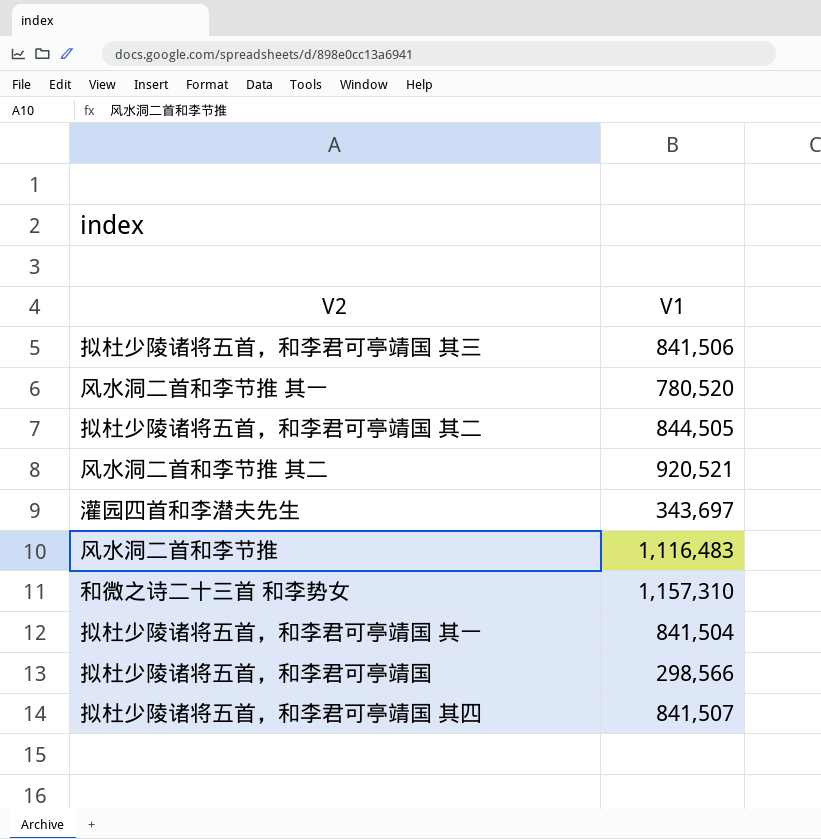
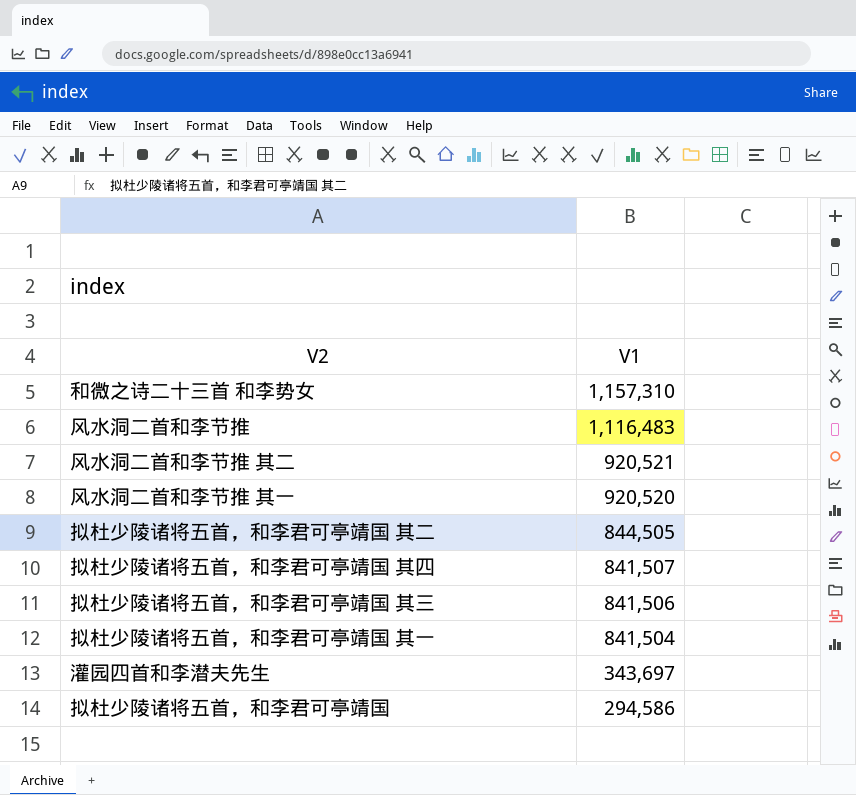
row order: none -> V1 descending
风水洞二首和李节推 其一 | V1: 780,520 -> 920,520
拟杜少陵诸将五首，和李君可亭靖国 | V1: 298,566 -> 294,586

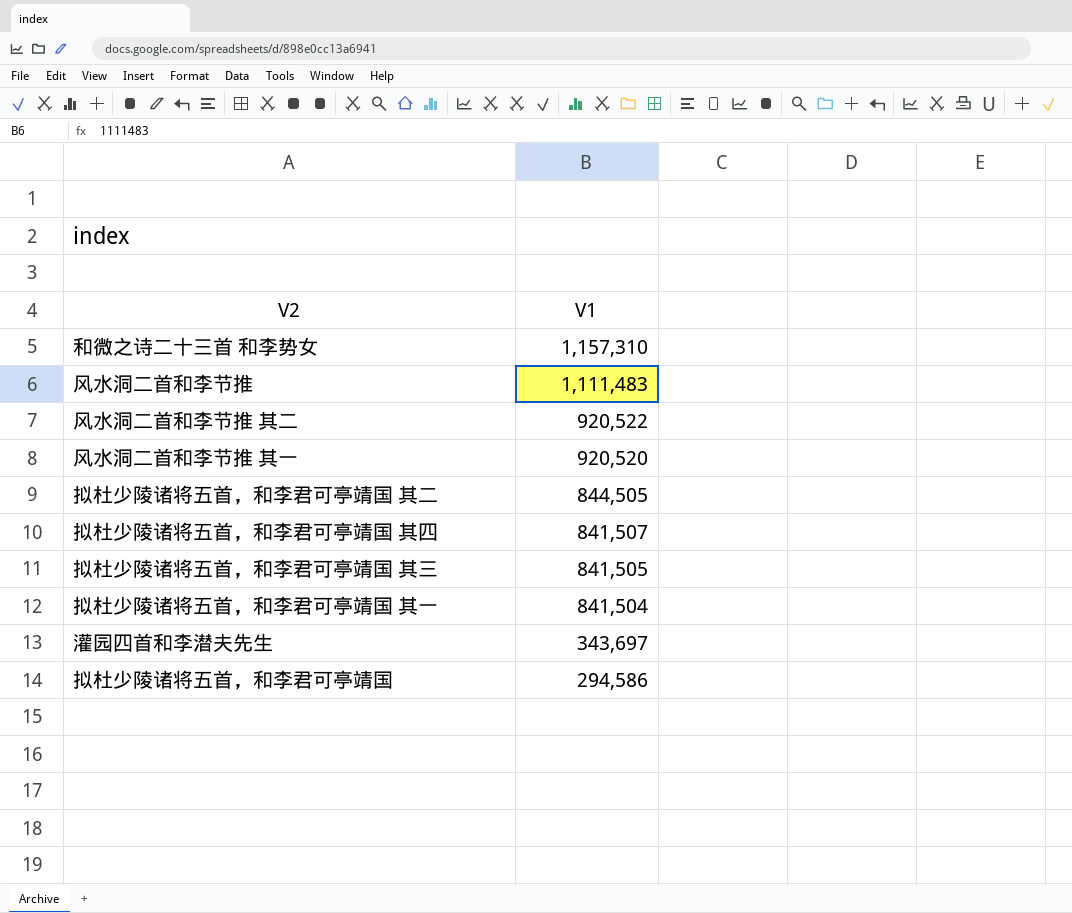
风水洞二首和李节推 | V1: 1,116,483 -> 1,111,483
风水洞二首和李节推 其二 | V1: 920,521 -> 920,522
拟杜少陵诸将五首，和李君可亭靖国 其三 | V1: 841,506 -> 841,505

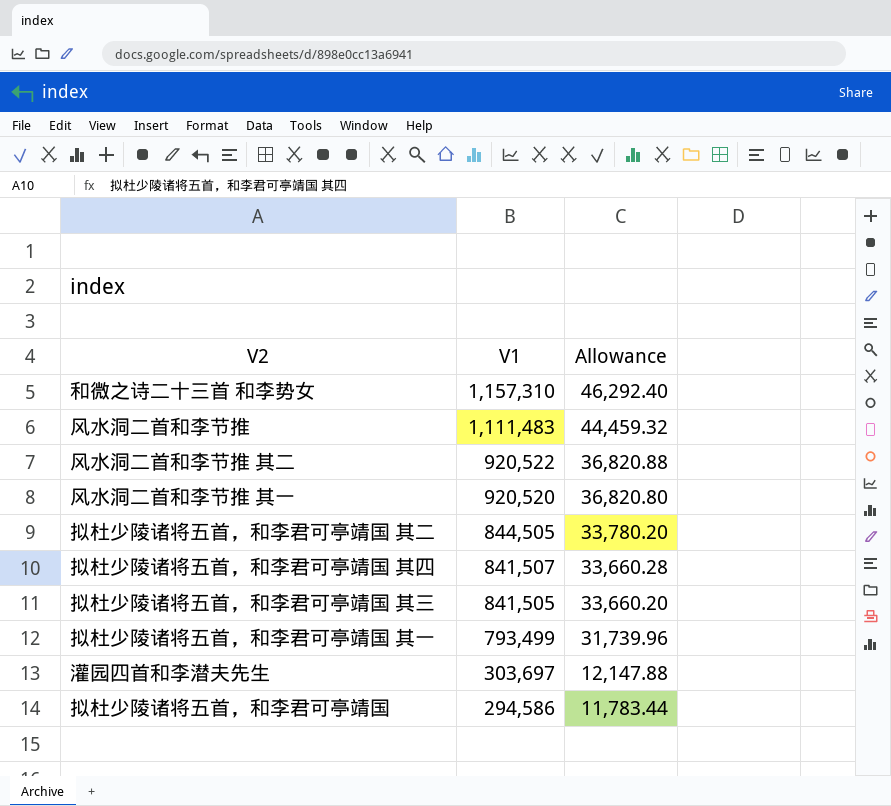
column Allowance | formula: none -> [V1] * 0.04
拟杜少陵诸将五首，和李君可亭靖国 其一 | V1: 841,504 -> 793,499
灌园四首和李潜夫先生 | V1: 343,697 -> 303,697

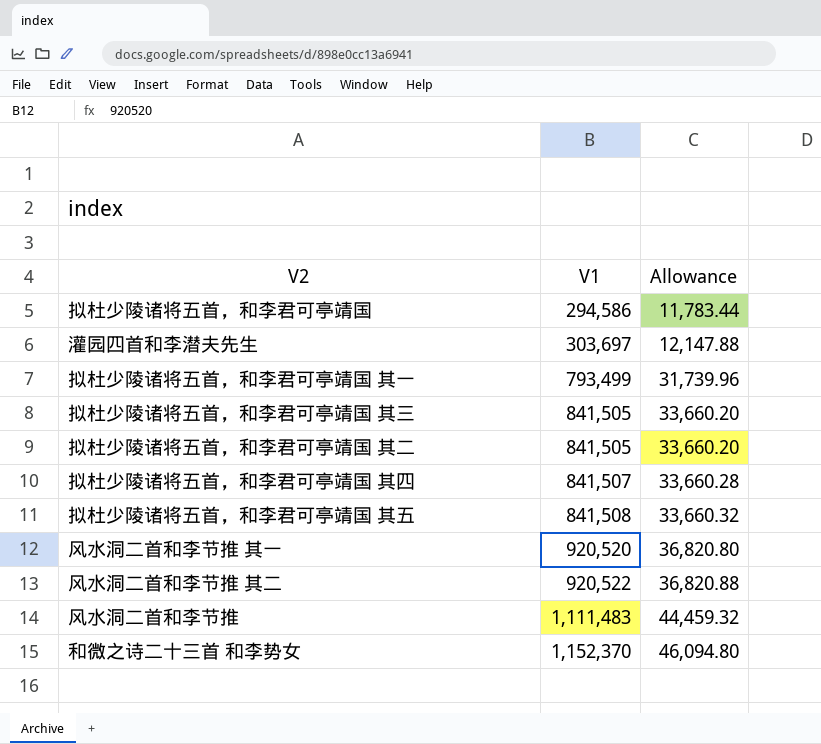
row order: V1 descending -> V1 ascending
拟杜少陵诸将五首，和李君可亭靖国 其二 | V1: 844,505 -> 841,505
拟杜少陵诸将五首，和李君可亭靖国 其二 | Allowance: 33,780.20 -> 33,660.20
row 拟杜少陵诸将五首，和李君可亭靖国 其五: none -> 841,508 | 33,660.32
和微之诗二十三首 和李势女 | V1: 1,157,310 -> 1,152,370
和微之诗二十三首 和李势女 | Allowance: 46,292.40 -> 46,094.80

